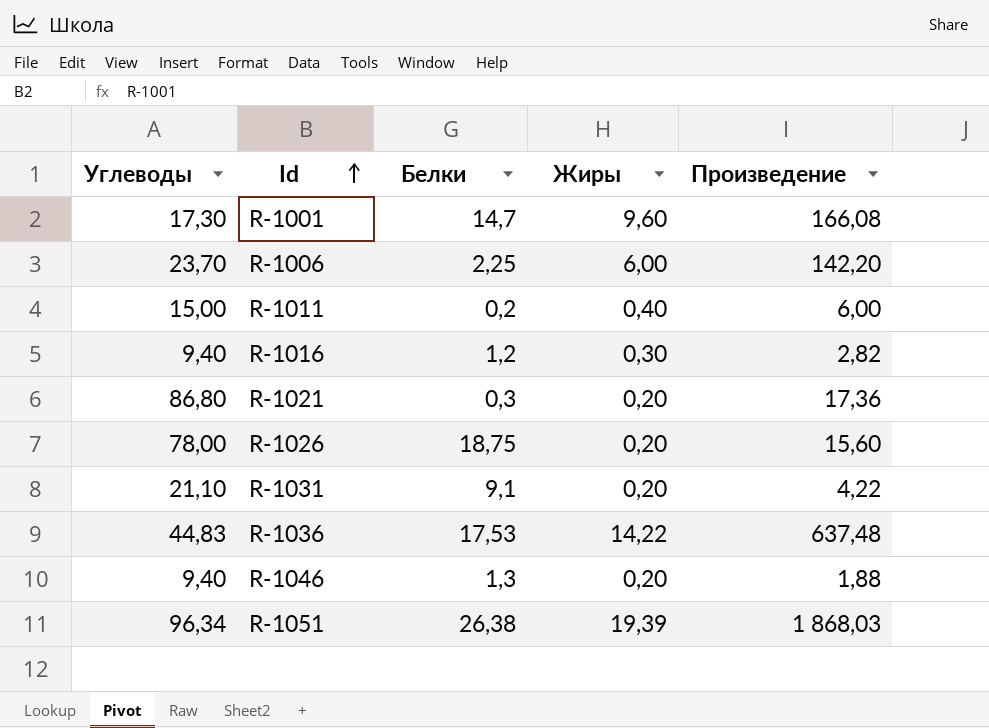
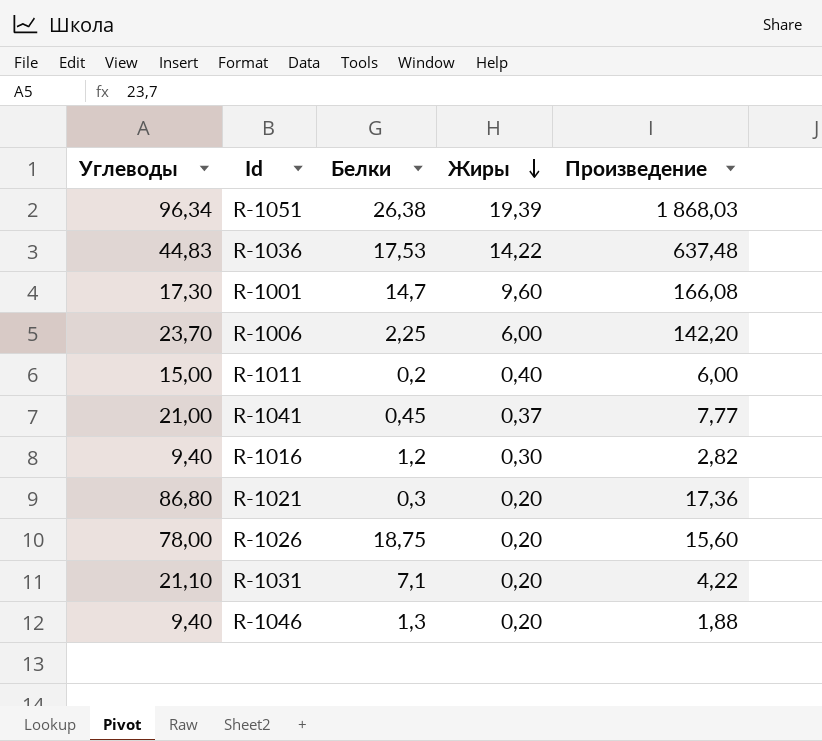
row order: Id ascending -> Жиры descending
row R-1041: none -> 21,00 | 0,45 | 0,37 | 7,77
R-1031 | Белки: 9,1 -> 7,1

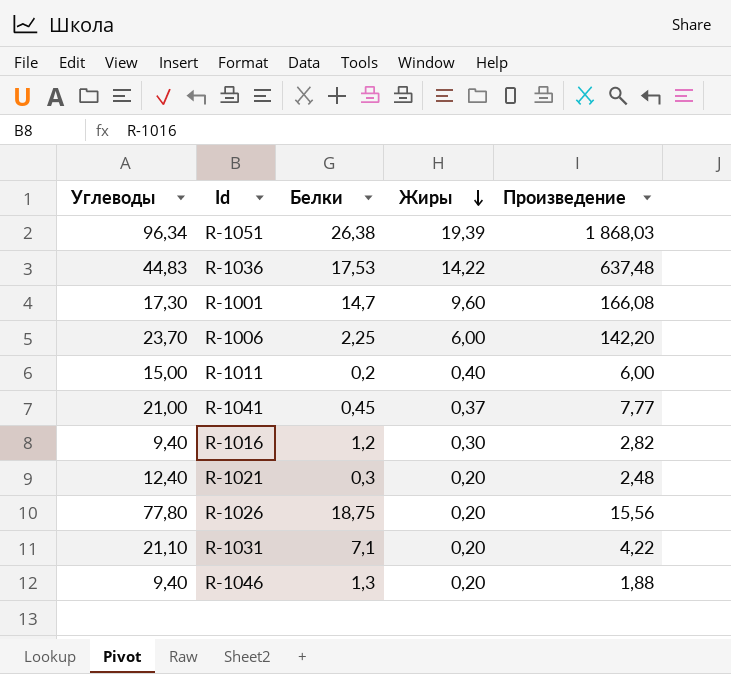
R-1021 | Углеводы: 86,80 -> 12,40
R-1021 | Произведение: 17,36 -> 2,48
R-1026 | Углеводы: 78,00 -> 77,80
R-1026 | Произведение: 15,60 -> 15,56

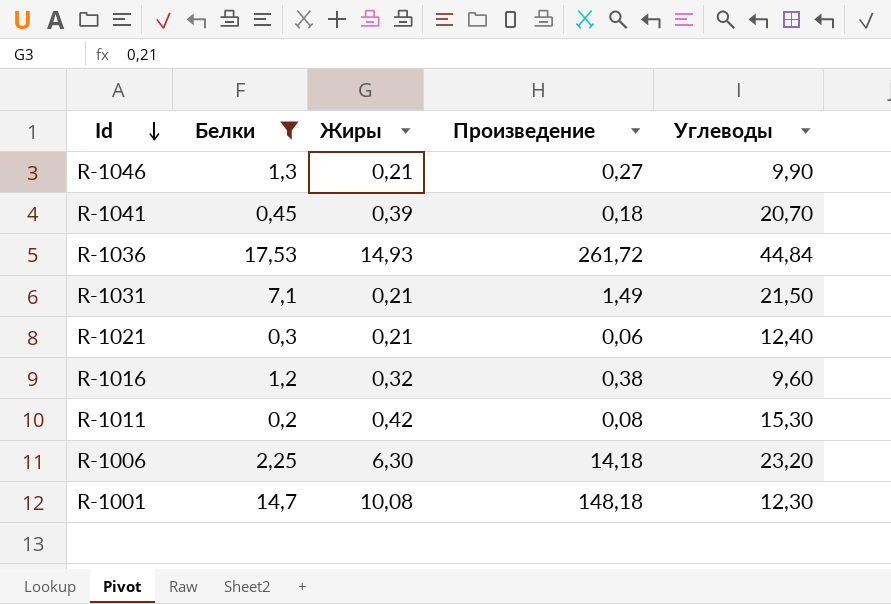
filter: none -> Белки <= 17,53
row order: Жиры descending -> Id descending
column Произведение | formula: [Углеводы] * [Жиры] -> [Белки] * [Жиры]
column Углеводы | position: 1 -> 5
R-1046 | Жиры: 0,20 -> 0,21
R-1046 | Углеводы: 9,40 -> 9,90
R-1041 | Жиры: 0,37 -> 0,39
R-1041 | Углеводы: 21,00 -> 20,70
R-1036 | Жиры: 14,22 -> 14,93
R-1036 | Углеводы: 44,83 -> 44,84
R-1031 | Жиры: 0,20 -> 0,21
R-1031 | Углеводы: 21,10 -> 21,50
R-1021 | Жиры: 0,20 -> 0,21
R-1016 | Жиры: 0,30 -> 0,32
R-1016 | Углеводы: 9,40 -> 9,60
R-1011 | Жиры: 0,40 -> 0,42
R-1011 | Углеводы: 15,00 -> 15,30
R-1006 | Жиры: 6,00 -> 6,30
R-1006 | Углеводы: 23,70 -> 23,20
R-1001 | Жиры: 9,60 -> 10,08
R-1001 | Углеводы: 17,30 -> 12,30

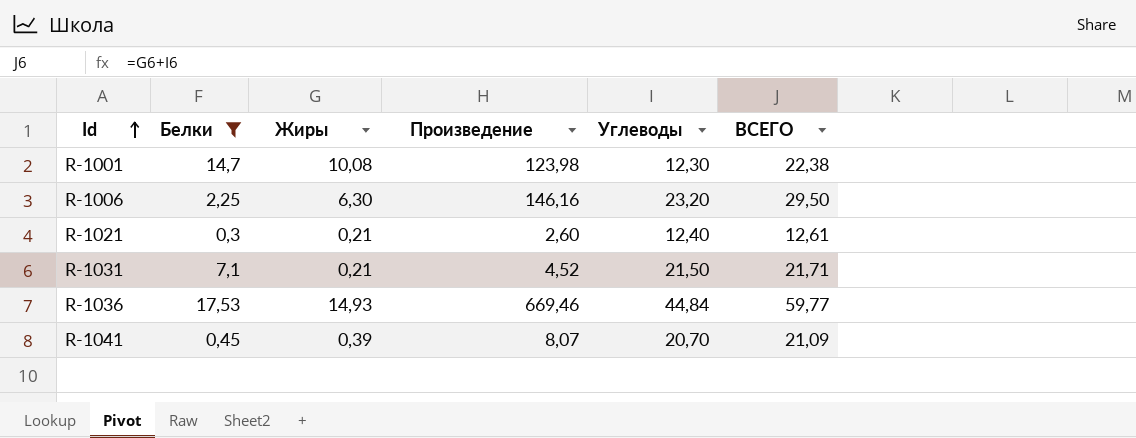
row order: Id descending -> Id ascending
column Произведение | formula: [Белки] * [Жиры] -> [Жиры] * [Углеводы]
column ВСЕГО | formula: none -> [Жиры] + [Углеводы]
row R-1046: 1,3 | 0,21 | 0,27 | 9,90 -> none
row R-1016: 1,2 | 0,32 | 0,38 | 9,60 -> none
row R-1011: 0,2 | 0,42 | 0,08 | 15,30 -> none

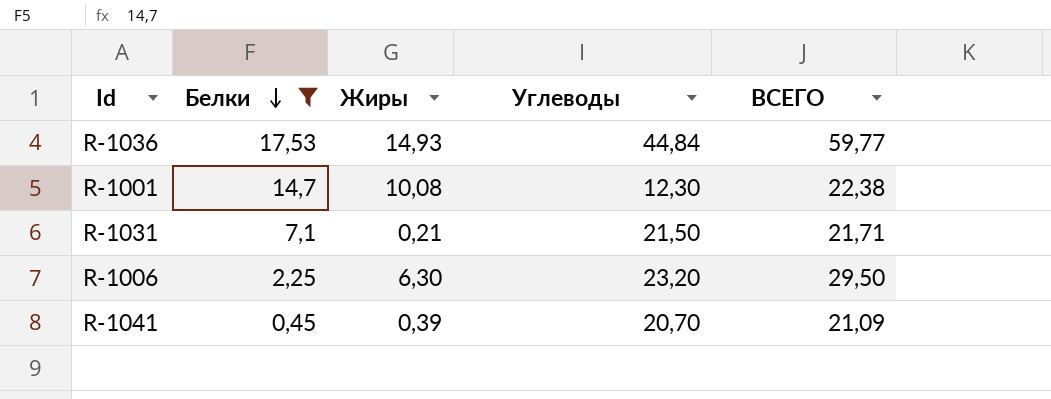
row order: Id ascending -> Белки descending
column Произведение | formula: [Жиры] * [Углеводы] -> none
row R-1021: 0,3 | 0,21 | 2,60 | 12,40 | 12,61 -> none

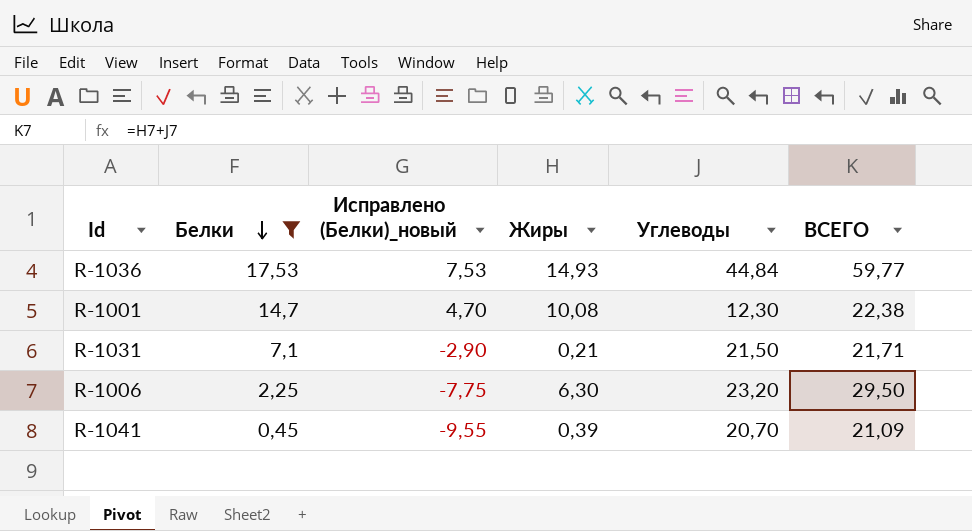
column Исправлено (Белки)_новый | formula: none -> [Белки] - 10

